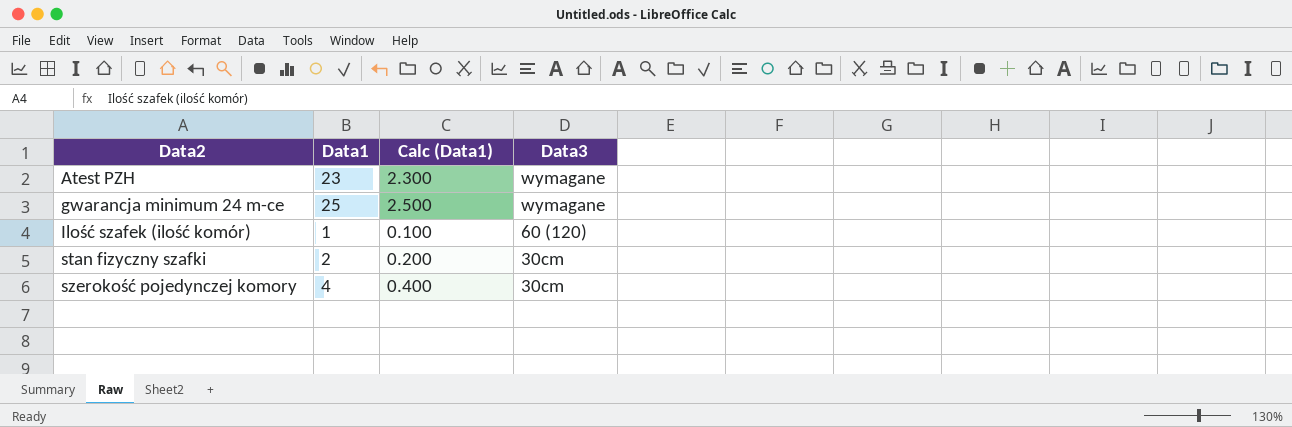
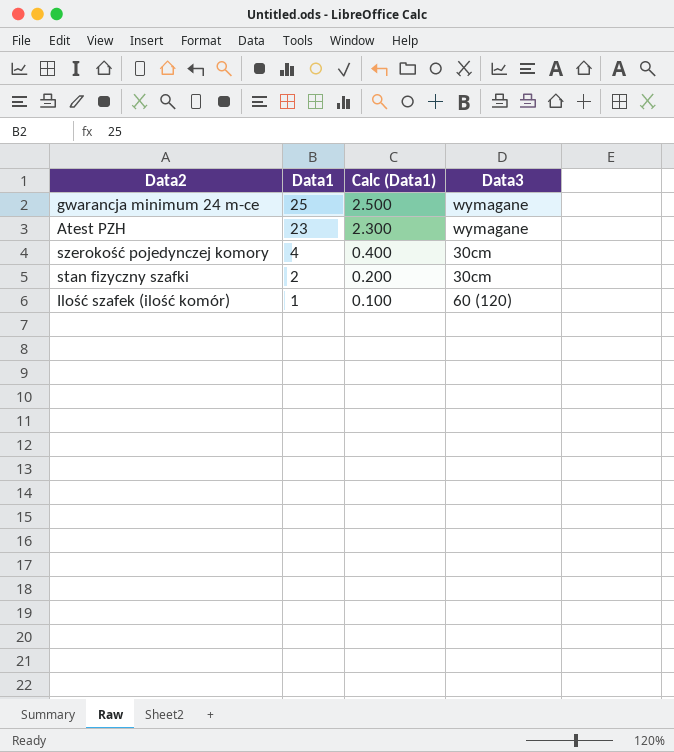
row order: Data2 ascending -> Data1 descending

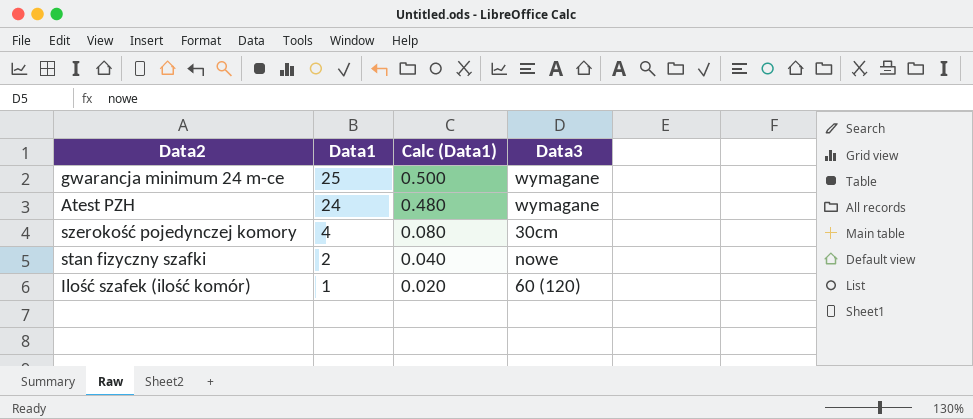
column Calc (Data1) | formula: [Data1] * 0.1 -> [Data1] * 0.02
Atest PZH | Data1: 23 -> 24
stan fizyczny szafki | Data3: 30cm -> nowe

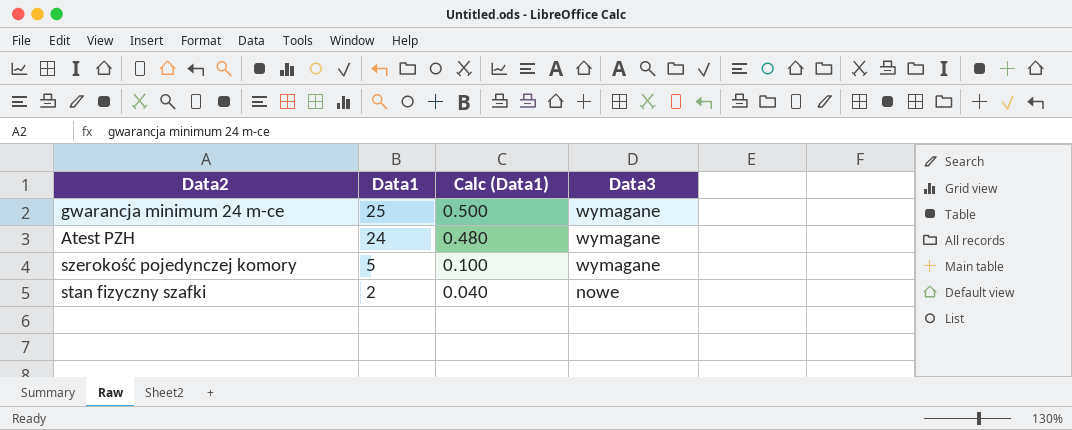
row Ilość szafek (ilość komór): 1 | 0.020 | 60 (120) -> none
szerokość pojedynczej komory | Data1: 4 -> 5
szerokość pojedynczej komory | Calc (Data1): 0.080 -> 0.100
szerokość pojedynczej komory | Data3: 30cm -> wymagane

